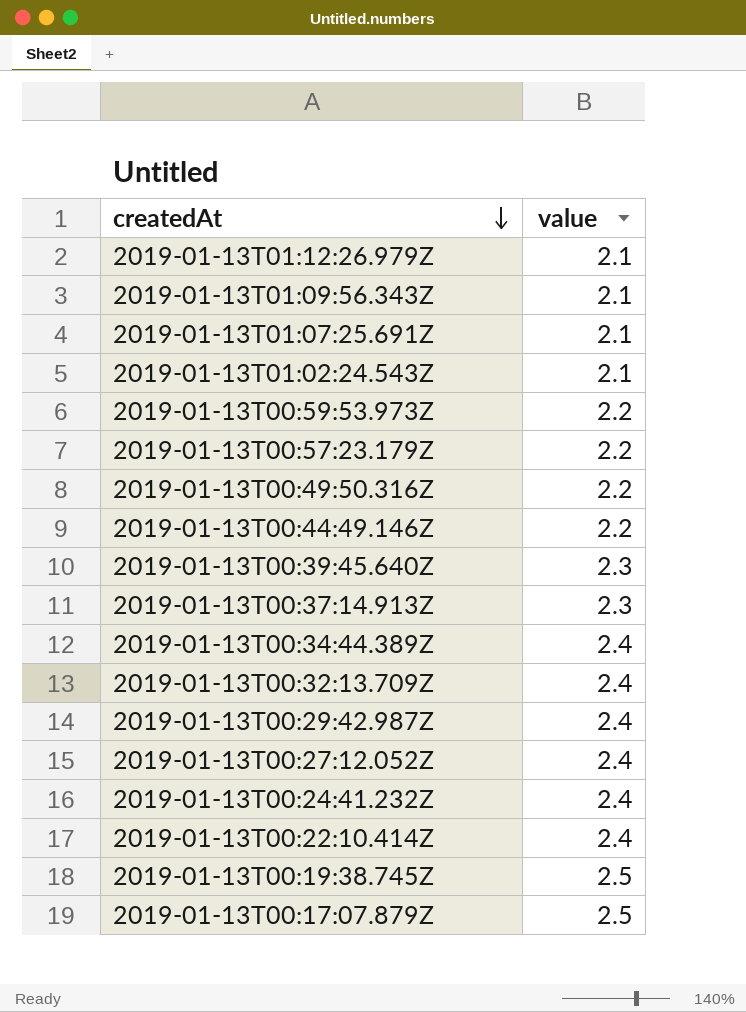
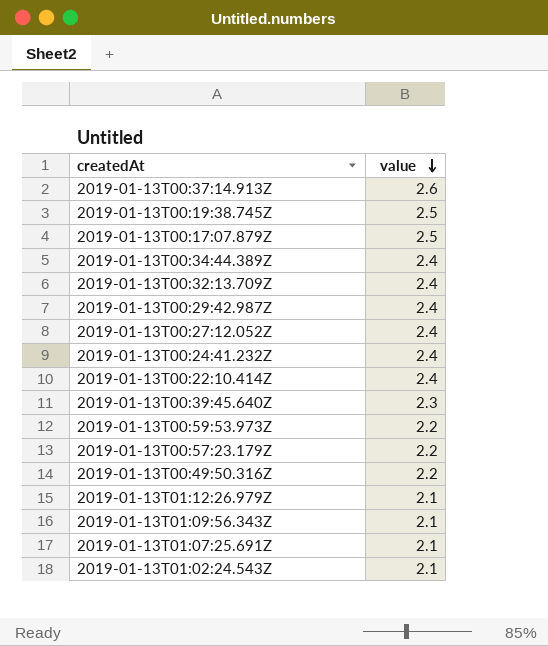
row order: createdAt descending -> value descending
row 2019-01-13T00:44:49.146Z: 2.2 -> none
2019-01-13T00:37:14.913Z | value: 2.3 -> 2.6

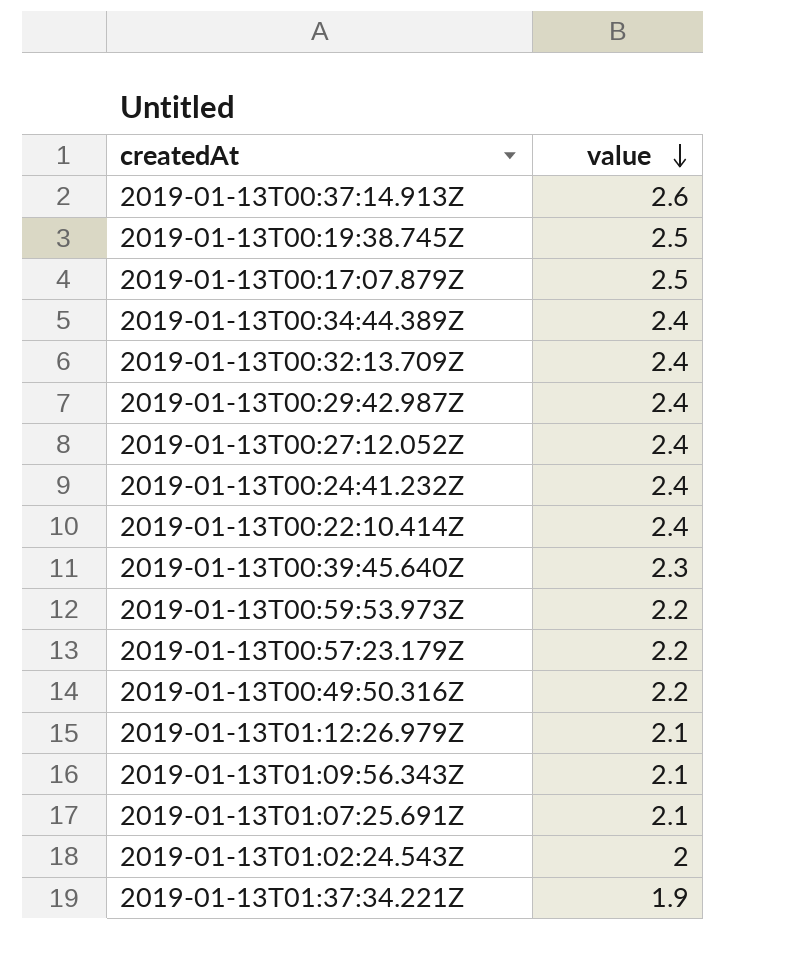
2019-01-13T01:02:24.543Z | value: 2.1 -> 2
row 2019-01-13T01:37:34.221Z: none -> 1.9

